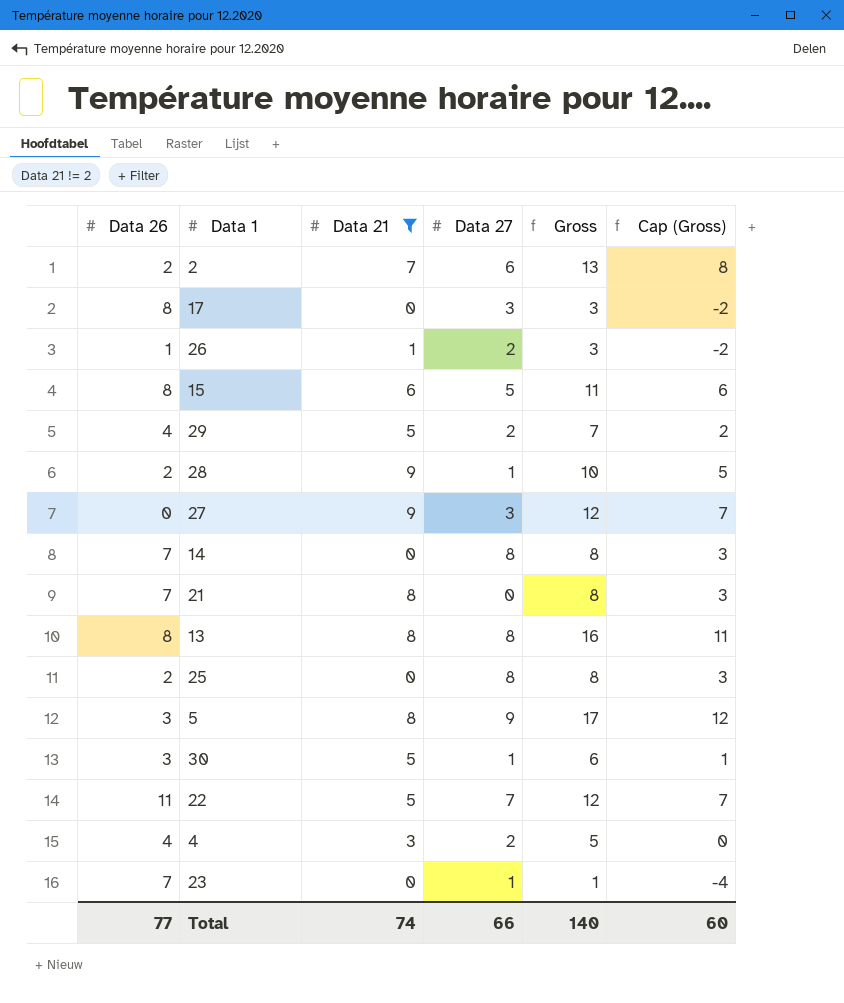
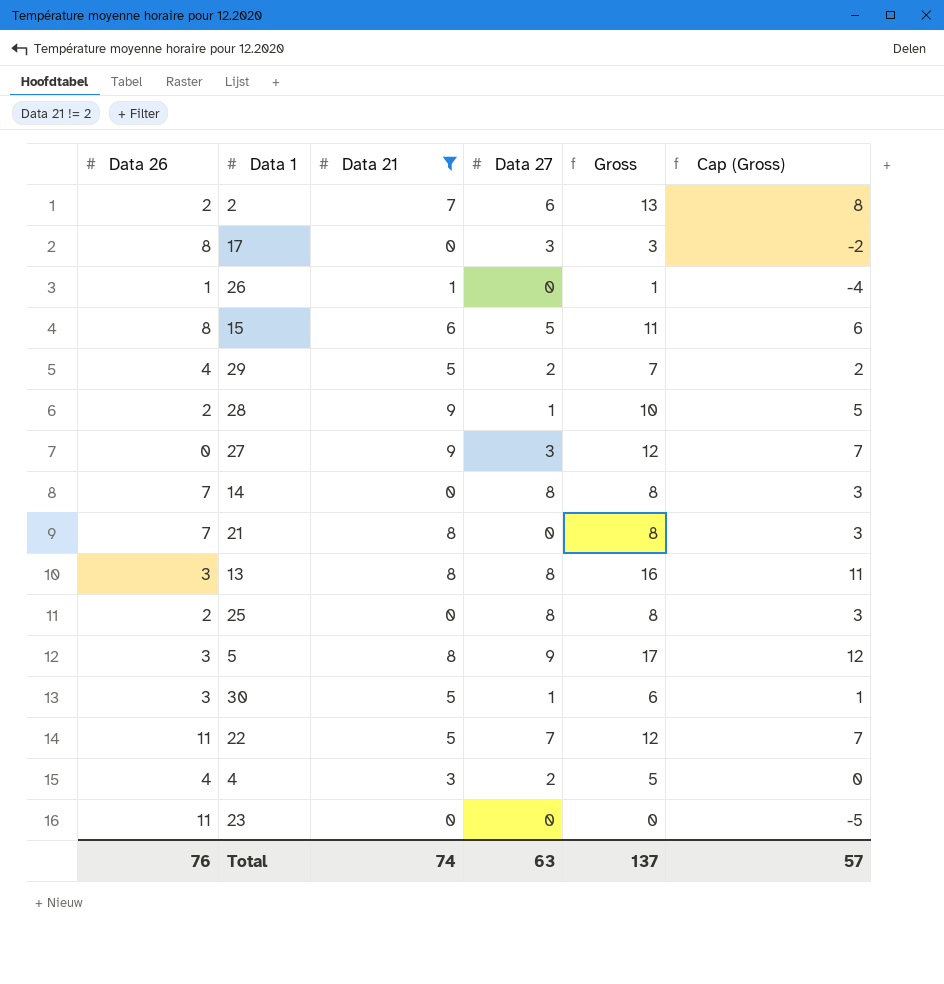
26 | Data 27: 2 -> 0
26 | Gross: 3 -> 1
26 | Cap (Gross): -2 -> -4
13 | Data 26: 8 -> 3
23 | Data 26: 7 -> 11
23 | Data 27: 1 -> 0
23 | Gross: 1 -> 0
23 | Cap (Gross): -4 -> -5
Total | Data 26: 77 -> 76
Total | Data 27: 66 -> 63
Total | Gross: 140 -> 137
Total | Cap (Gross): 60 -> 57

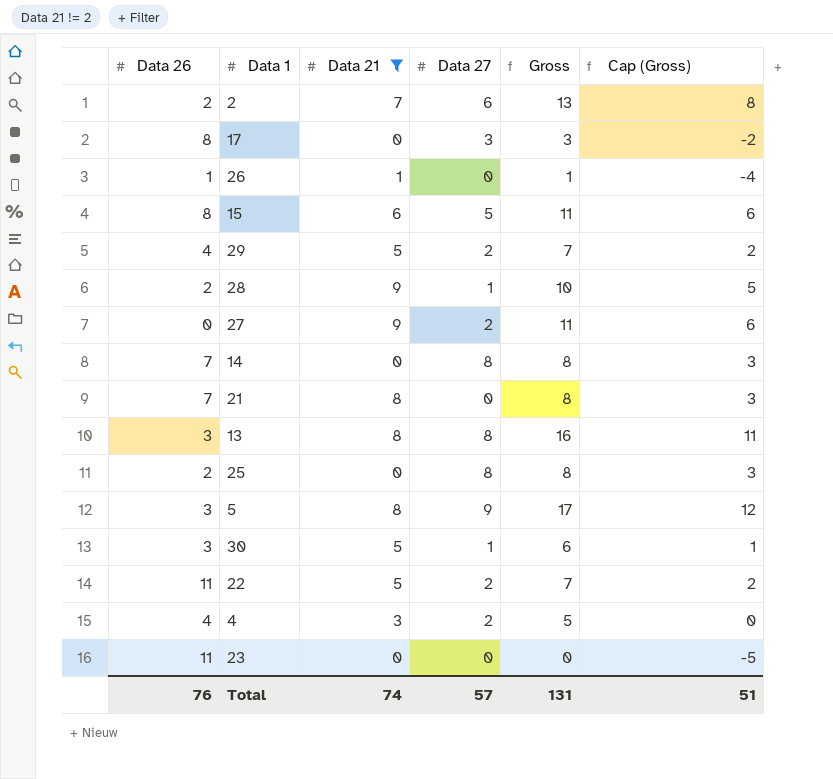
27 | Data 27: 3 -> 2
27 | Gross: 12 -> 11
27 | Cap (Gross): 7 -> 6
22 | Data 27: 7 -> 2
22 | Gross: 12 -> 7
22 | Cap (Gross): 7 -> 2
Total | Data 27: 63 -> 57
Total | Gross: 137 -> 131
Total | Cap (Gross): 57 -> 51

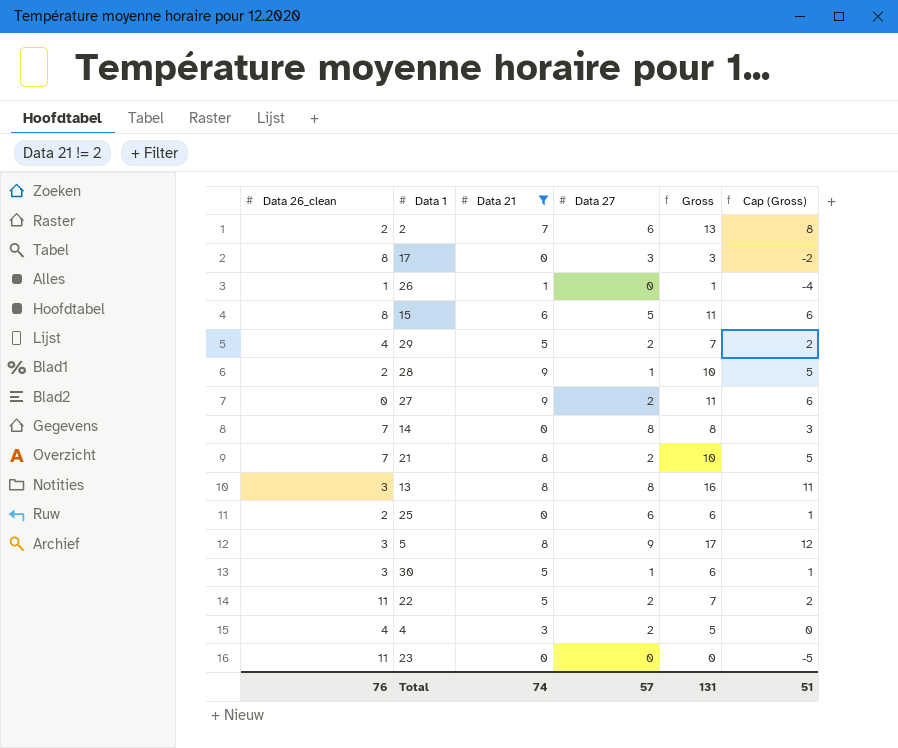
column name: Data 26 -> Data 26_clean
21 | Data 27: 0 -> 2
21 | Gross: 8 -> 10
21 | Cap (Gross): 3 -> 5
25 | Data 27: 8 -> 6
25 | Gross: 8 -> 6
25 | Cap (Gross): 3 -> 1

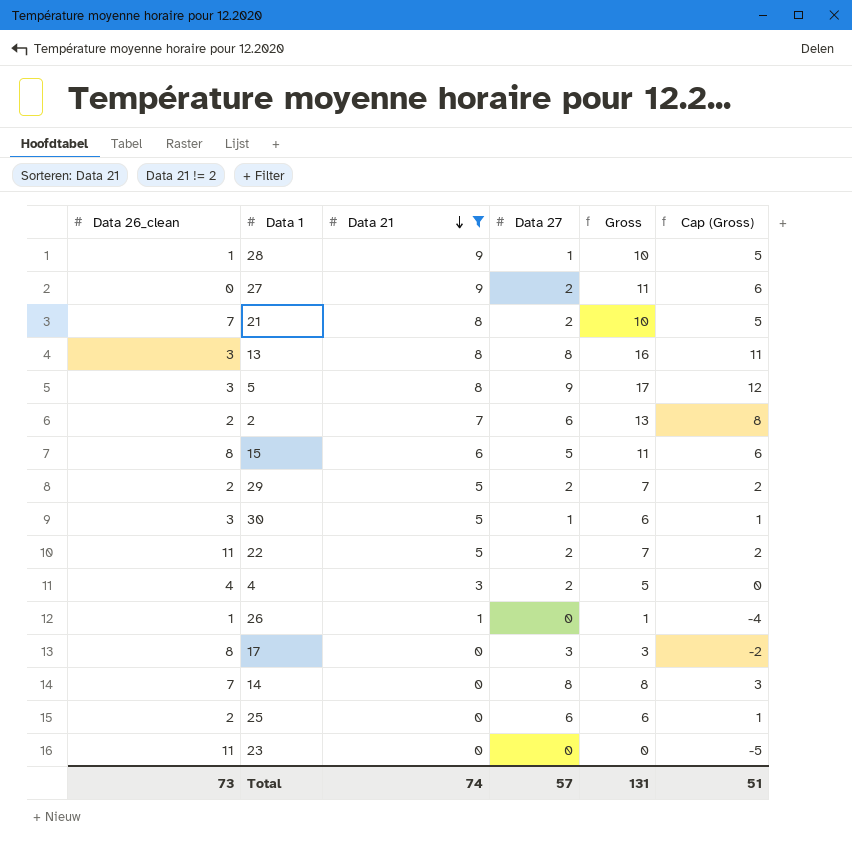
row order: none -> Data 21 descending
28 | Data 26_clean: 2 -> 1
29 | Data 26_clean: 4 -> 2
Total | Data 26_clean: 76 -> 73

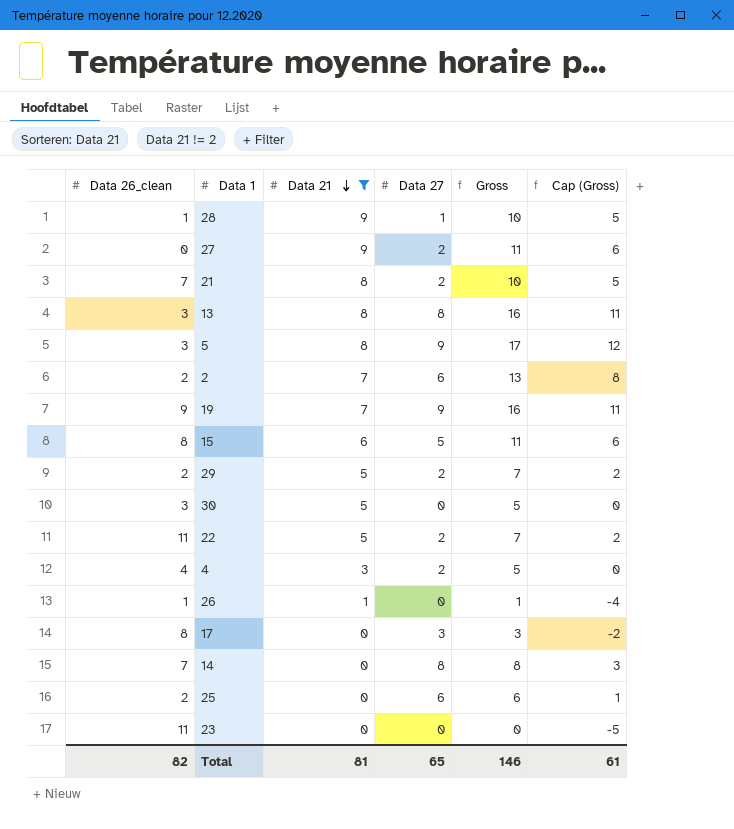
row 19: none -> 9 | 7 | 9 | 16 | 11
30 | Data 27: 1 -> 0
30 | Gross: 6 -> 5
30 | Cap (Gross): 1 -> 0
Total | Data 26_clean: 73 -> 82
Total | Data 21: 74 -> 81
Total | Data 27: 57 -> 65
Total | Gross: 131 -> 146
Total | Cap (Gross): 51 -> 61

